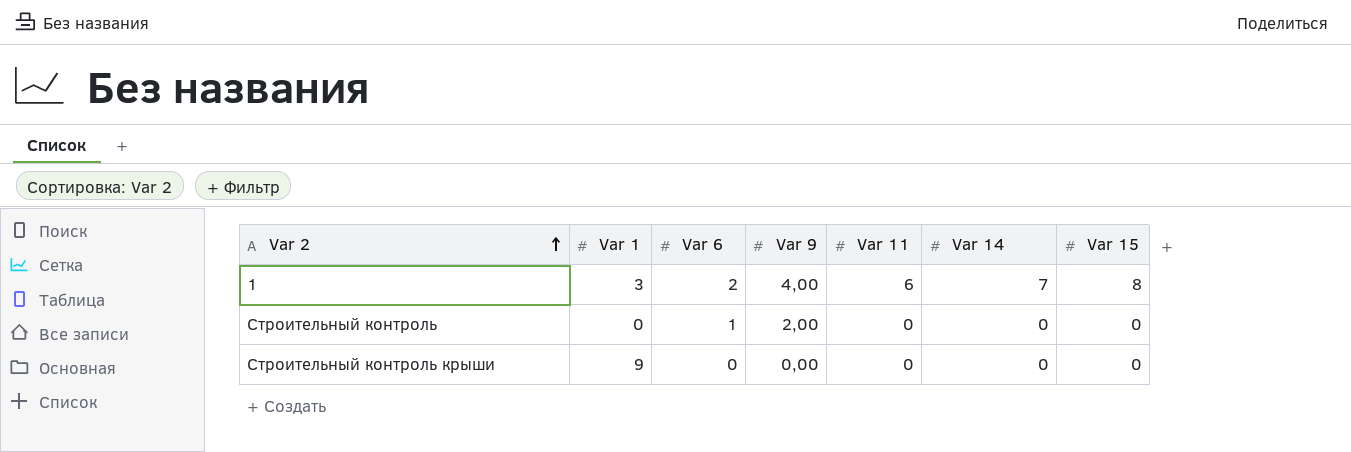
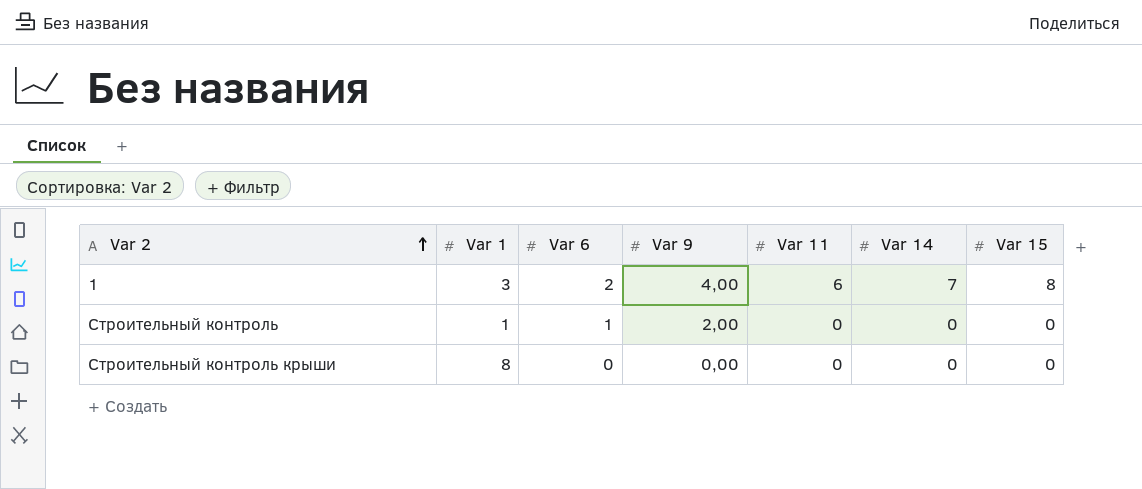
Строительный контроль | Var 1: 0 -> 1
Строительный контроль крыши | Var 1: 9 -> 8

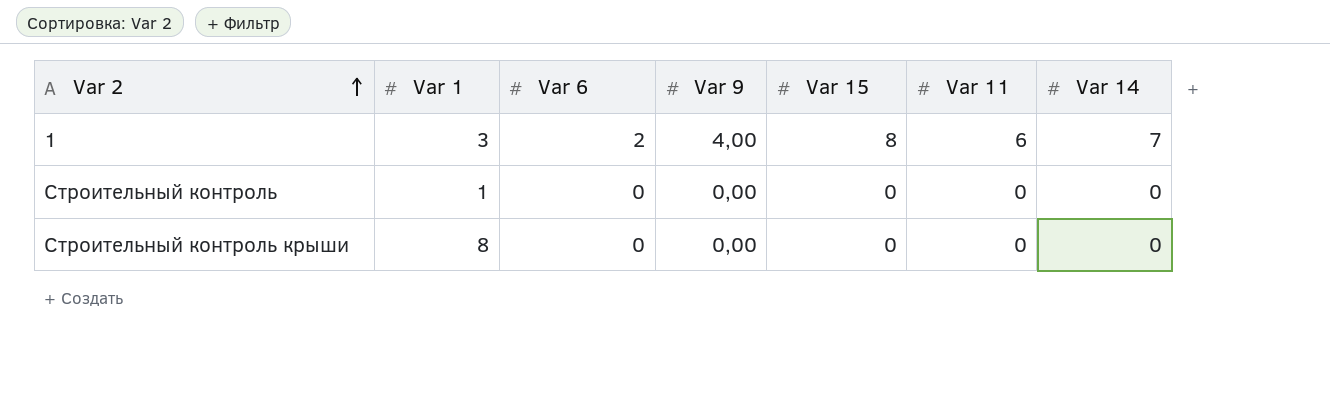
column Var 15 | position: 7 -> 5
Строительный контроль | Var 6: 1 -> 0
Строительный контроль | Var 9: 2,00 -> 0,00

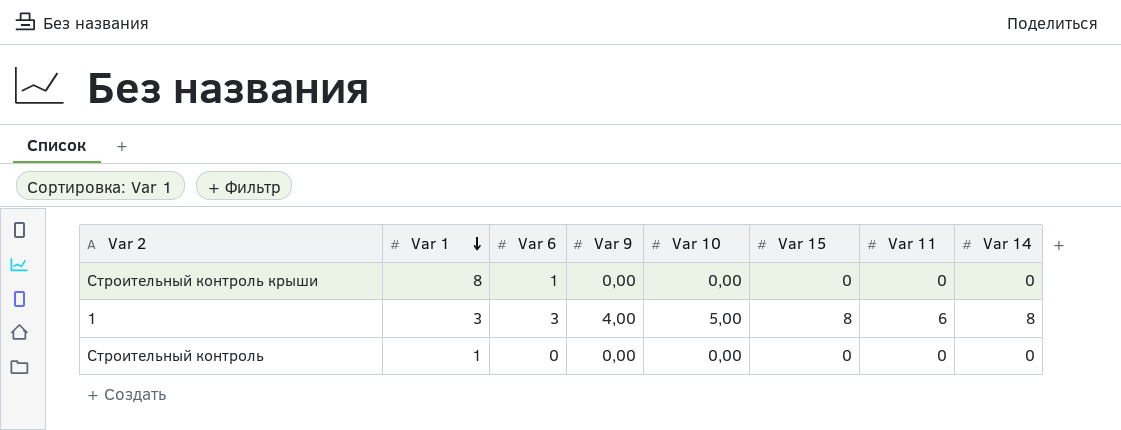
row order: Var 2 ascending -> Var 1 descending
column Var 10 | position: none -> 5
Строительный контроль крыши | Var 6: 0 -> 1
1 | Var 6: 2 -> 3
1 | Var 14: 7 -> 8

